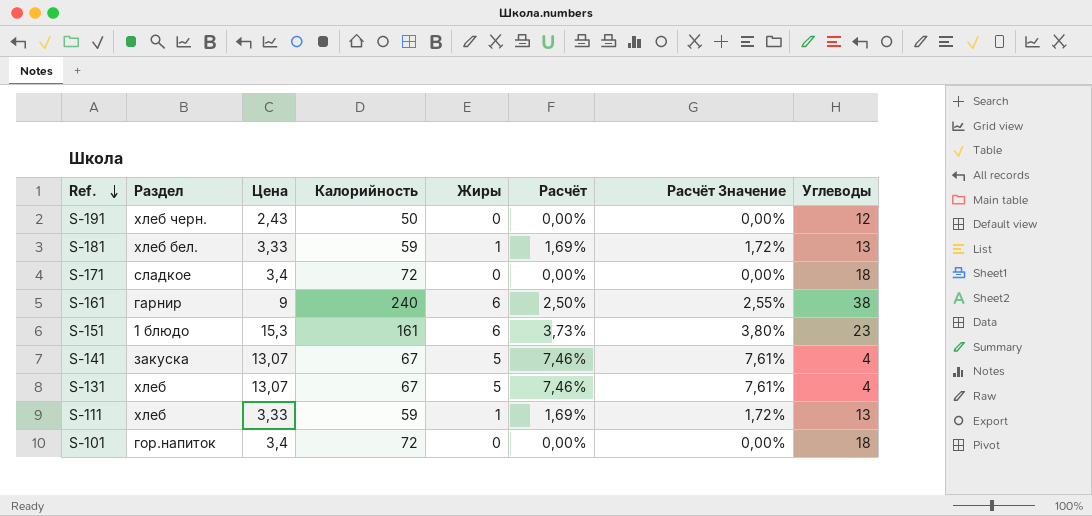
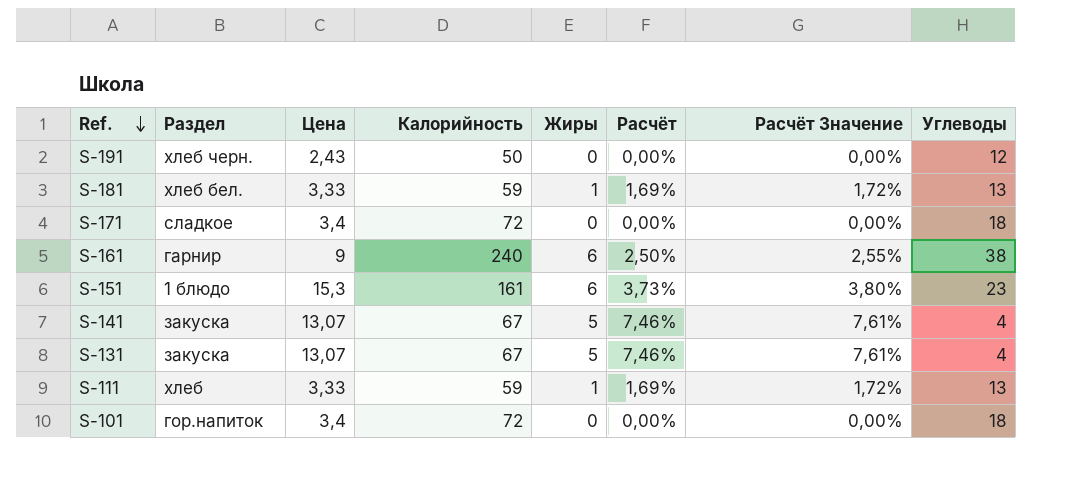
S-131 | Раздел: хлеб -> закуска

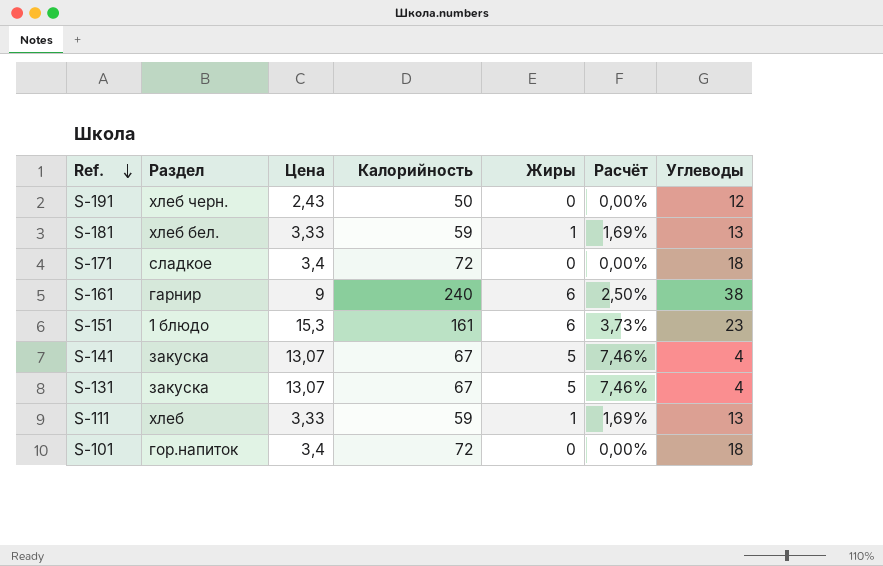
column Расчёт Значение | formula: [Расчёт] * 1,02 -> none

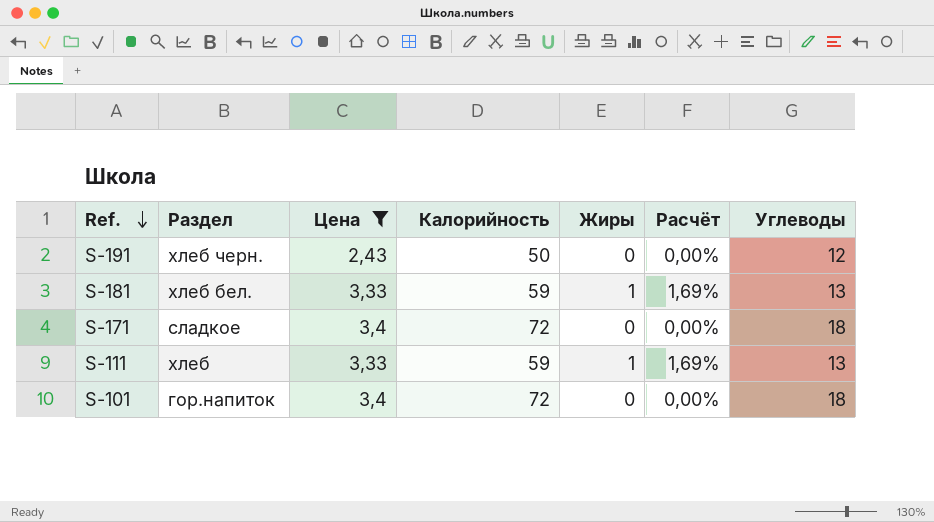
filter: none -> Цена <= 3,4

